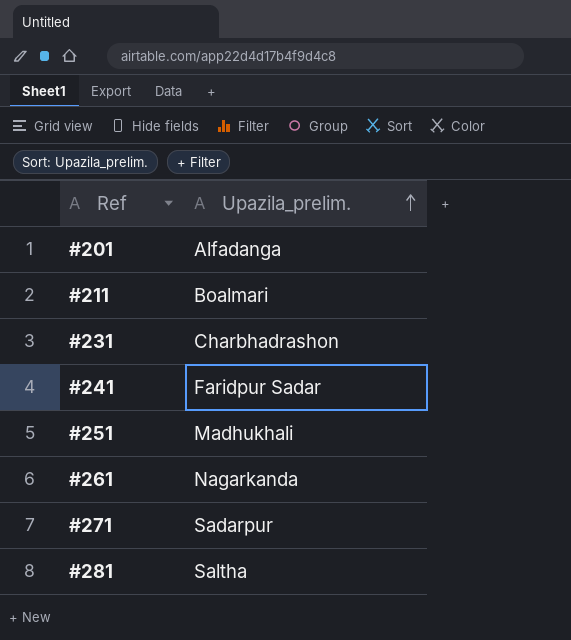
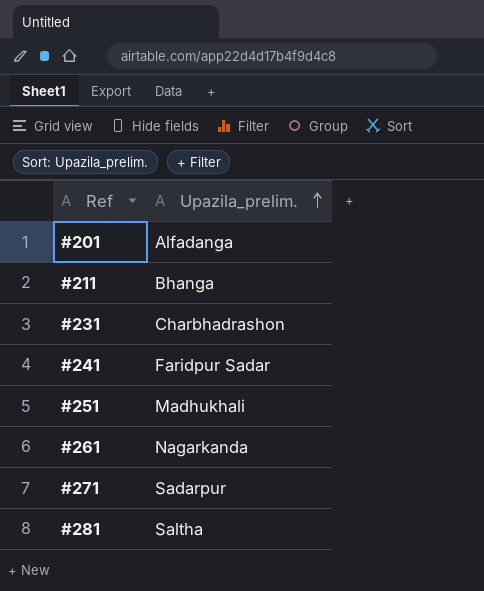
#211 | Upazila_prelim.: Boalmari -> Bhanga

